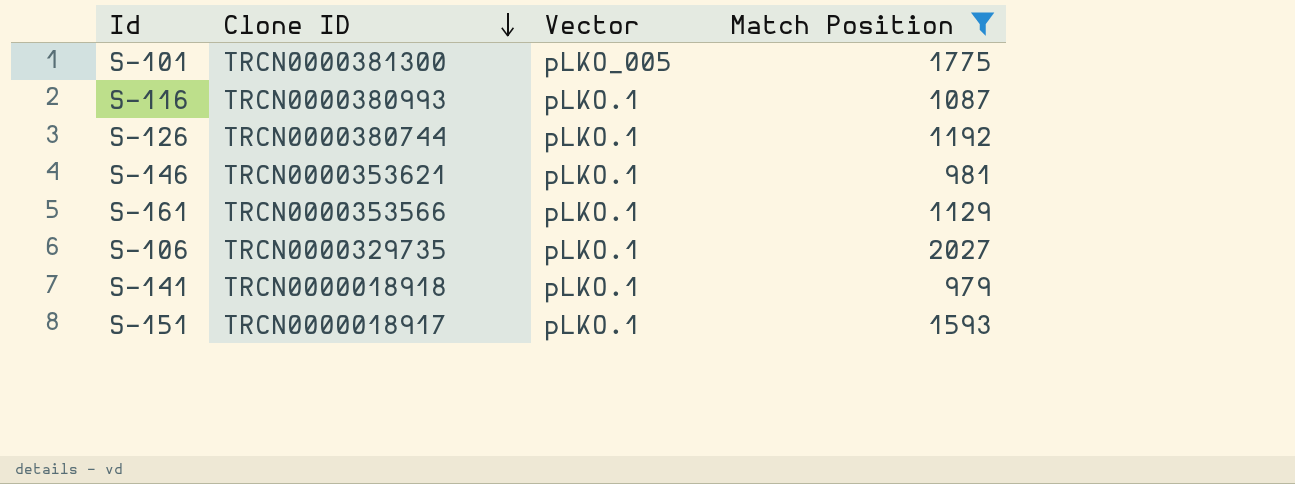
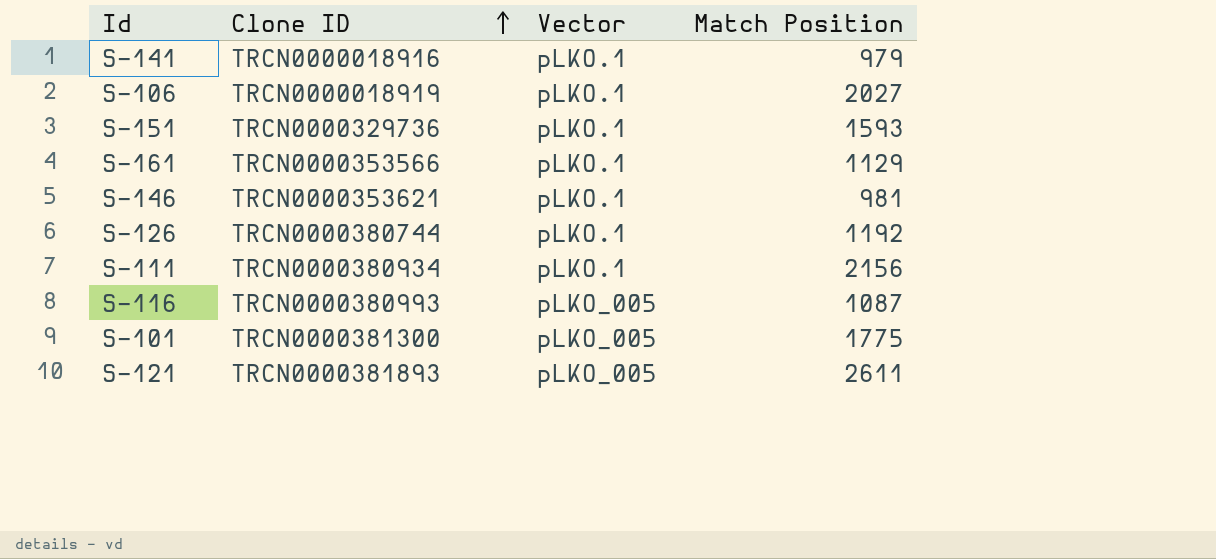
filter: Match Position <= 2027 -> none
row order: Clone ID descending -> Clone ID ascending
S-141 | Clone ID: TRCN0000018918 -> TRCN0000018916
S-106 | Clone ID: TRCN0000329735 -> TRCN0000018919
S-151 | Clone ID: TRCN0000018917 -> TRCN0000329736
S-116 | Vector: pLKO.1 -> pLKO_005

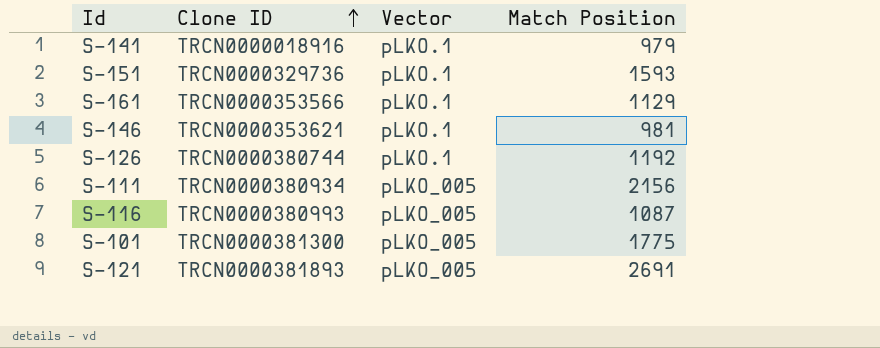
row S-106: TRCN0000018919 | pLKO.1 | 2027 -> none
S-111 | Vector: pLKO.1 -> pLKO_005
S-121 | Match Position: 2611 -> 2691

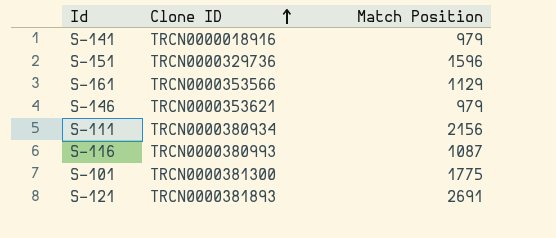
column Vector | position: 3 -> none
row S-126: TRCN0000380744 | pLKO.1 | 1192 -> none
S-151 | Match Position: 1593 -> 1596
S-146 | Match Position: 981 -> 979

